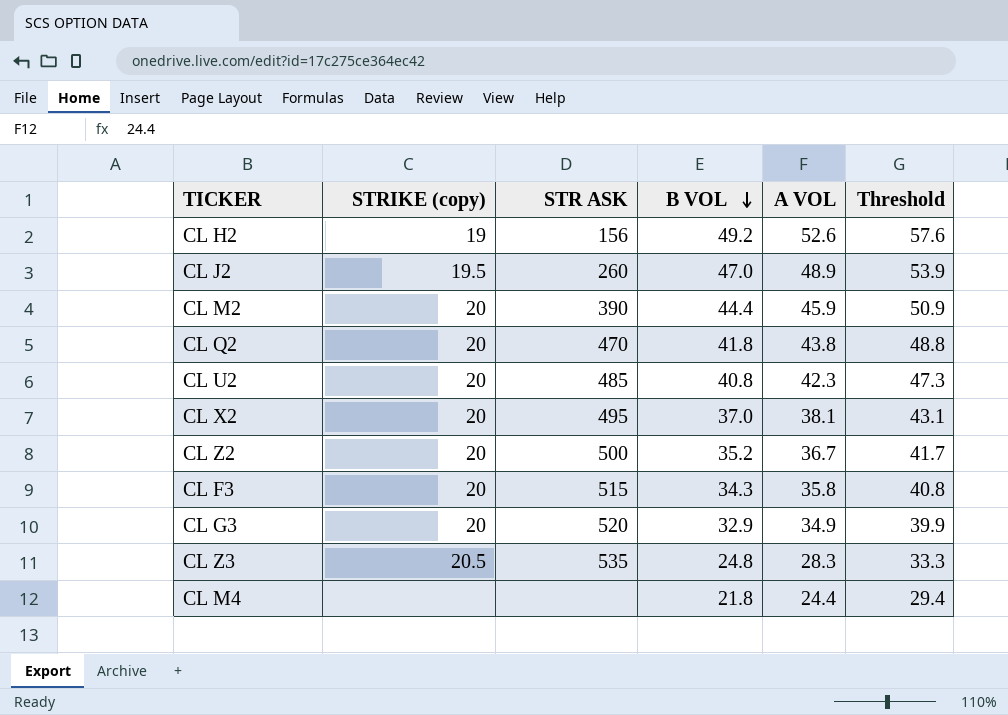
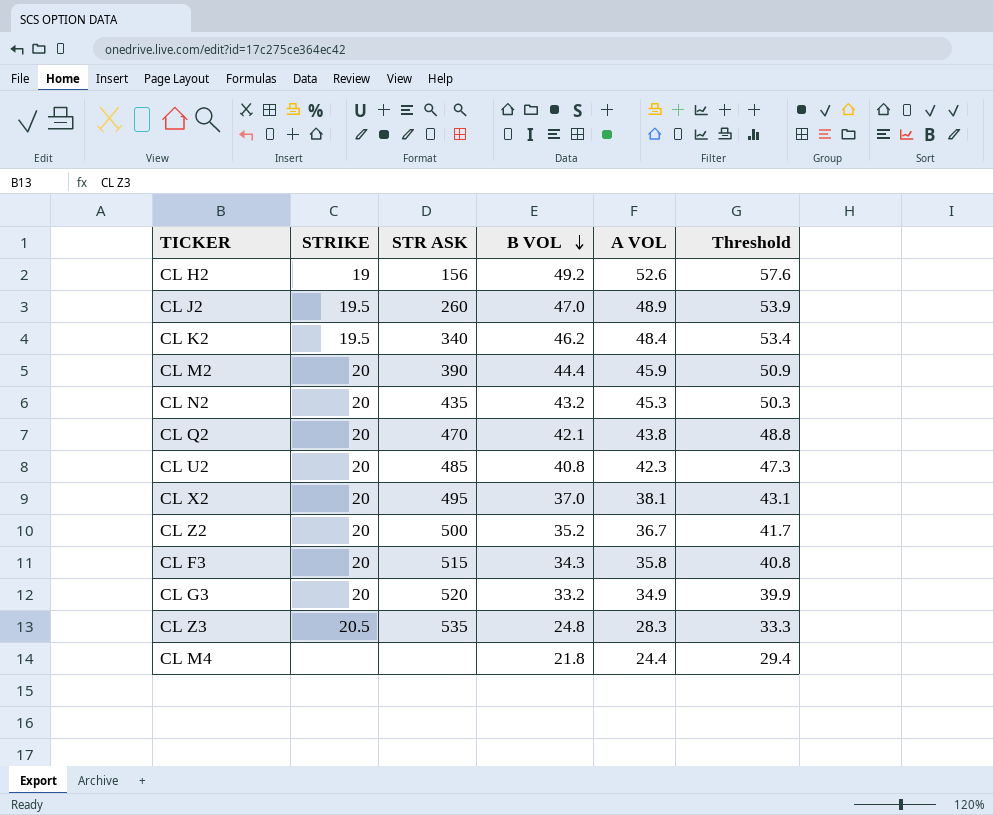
column name: STRIKE (copy) -> STRIKE
row CL K2: none -> 19.5 | 340 | 46.2 | 48.4 | 53.4
row CL N2: none -> 20 | 435 | 43.2 | 45.3 | 50.3
CL Q2 | B VOL: 41.8 -> 42.1
CL G3 | B VOL: 32.9 -> 33.2

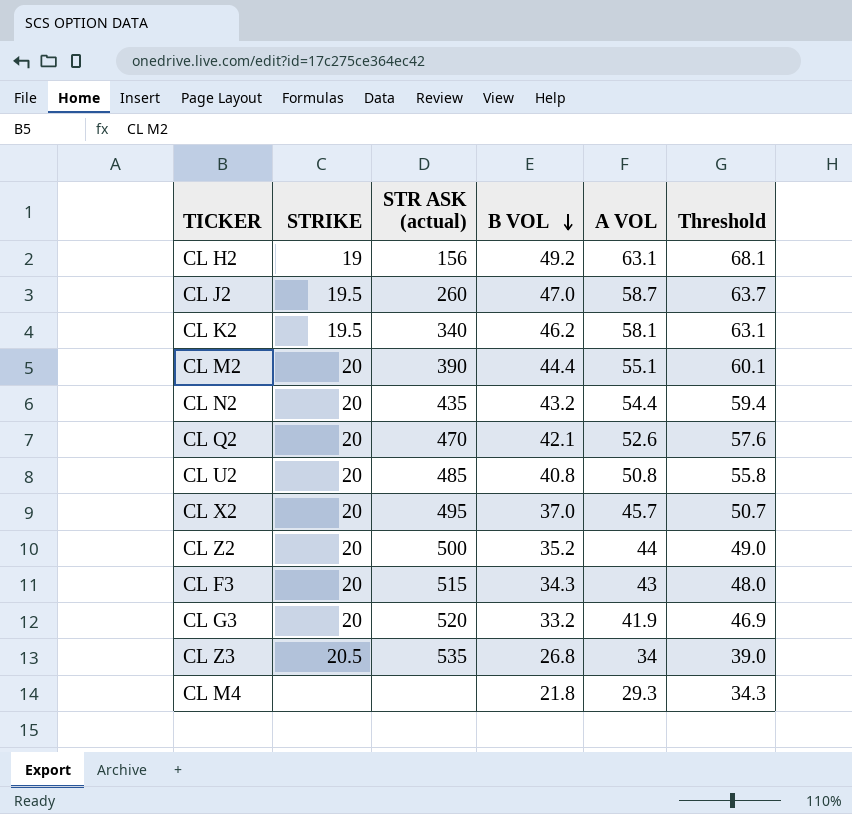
column name: STR ASK -> STR ASK (actual)
CL H2 | A VOL: 52.6 -> 63.1
CL H2 | Threshold: 57.6 -> 68.1
CL J2 | A VOL: 48.9 -> 58.7
CL J2 | Threshold: 53.9 -> 63.7
CL K2 | A VOL: 48.4 -> 58.1
CL K2 | Threshold: 53.4 -> 63.1
CL M2 | A VOL: 45.9 -> 55.1
CL M2 | Threshold: 50.9 -> 60.1
CL N2 | A VOL: 45.3 -> 54.4
CL N2 | Threshold: 50.3 -> 59.4
CL Q2 | A VOL: 43.8 -> 52.6
CL Q2 | Threshold: 48.8 -> 57.6
CL U2 | A VOL: 42.3 -> 50.8
CL U2 | Threshold: 47.3 -> 55.8
CL X2 | A VOL: 38.1 -> 45.7
CL X2 | Threshold: 43.1 -> 50.7
CL Z2 | A VOL: 36.7 -> 44
CL Z2 | Threshold: 41.7 -> 49.0
CL F3 | A VOL: 35.8 -> 43
CL F3 | Threshold: 40.8 -> 48.0
CL G3 | A VOL: 34.9 -> 41.9
CL G3 | Threshold: 39.9 -> 46.9
CL Z3 | B VOL: 24.8 -> 26.8
CL Z3 | A VOL: 28.3 -> 34
CL Z3 | Threshold: 33.3 -> 39.0
CL M4 | A VOL: 24.4 -> 29.3
CL M4 | Threshold: 29.4 -> 34.3

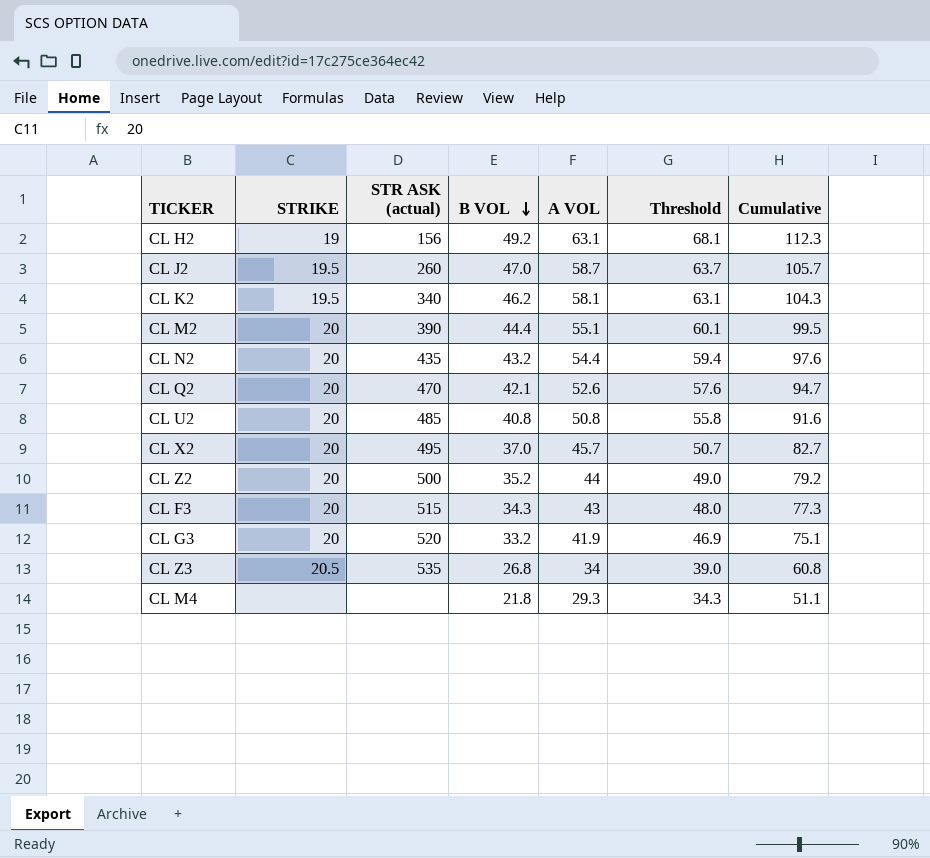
column Cumulative | formula: none -> [B VOL] + [A VOL]

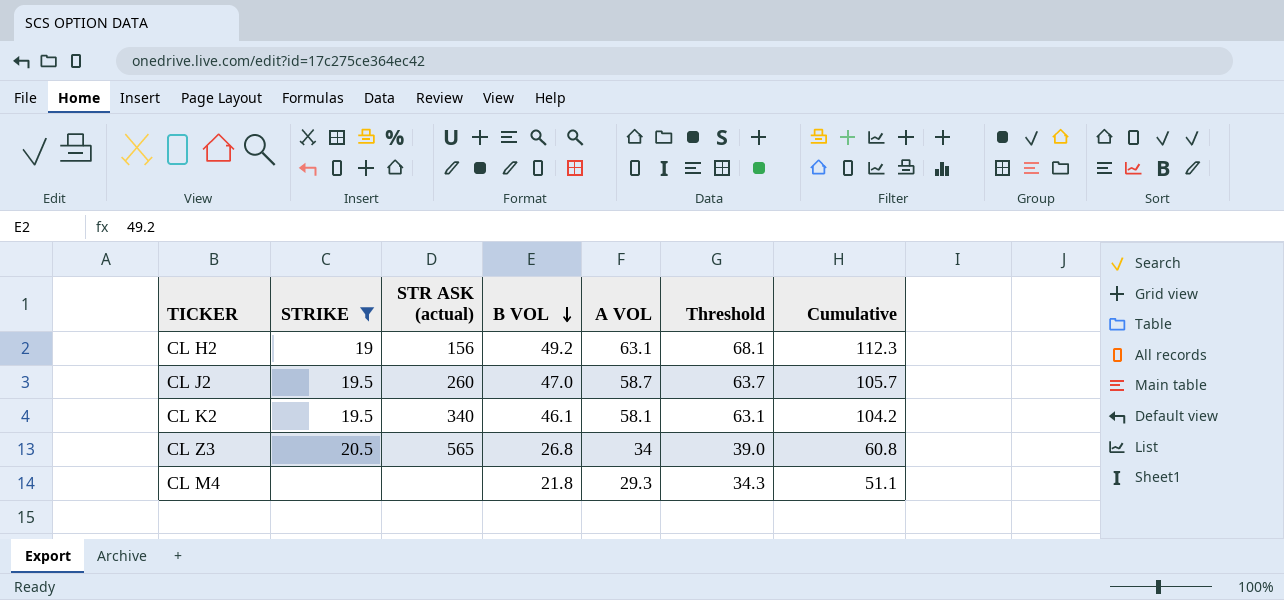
filter: none -> STRIKE != 20
CL K2 | B VOL: 46.2 -> 46.1
CL K2 | Cumulative: 104.3 -> 104.2
CL Z3 | STR ASK (actual): 535 -> 565

